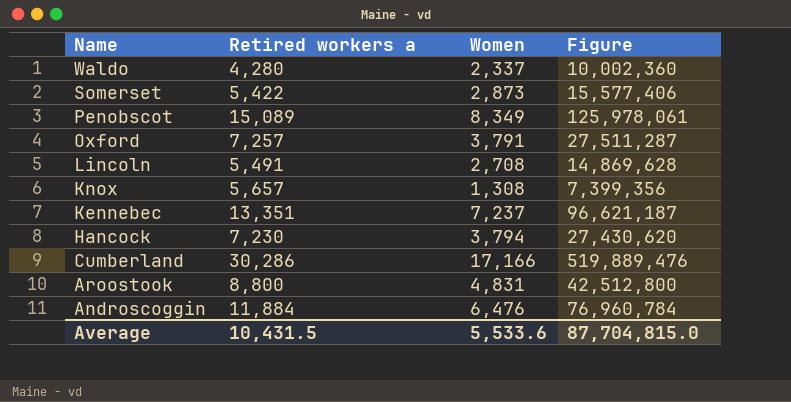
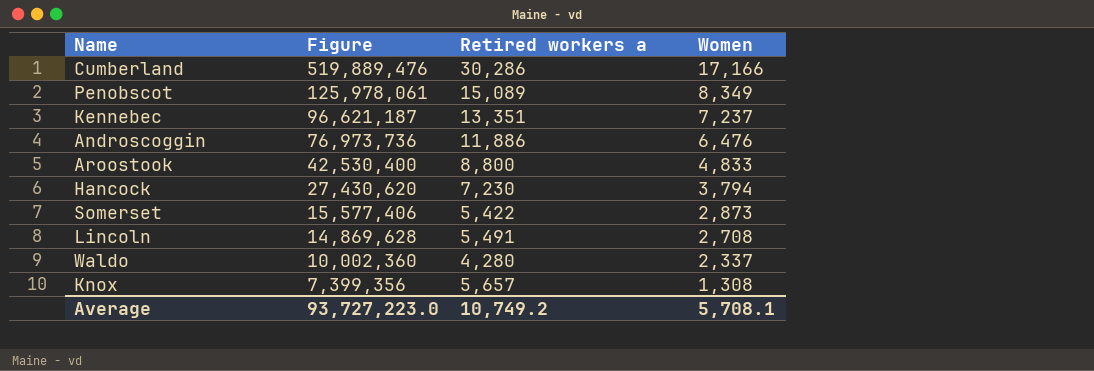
row order: Name descending -> Figure descending
column Figure | position: 4 -> 2
row Oxford: 7,257 | 3,791 | 27,511,287 -> none
Androscoggin | Figure: 76,960,784 -> 76,973,736
Androscoggin | Retired workers a: 11,884 -> 11,886
Aroostook | Figure: 42,512,800 -> 42,530,400
Aroostook | Women: 4,831 -> 4,833
Average | Figure: 87,704,815.0 -> 93,727,223.0
Average | Retired workers a: 10,431.5 -> 10,749.2
Average | Women: 5,533.6 -> 5,708.1

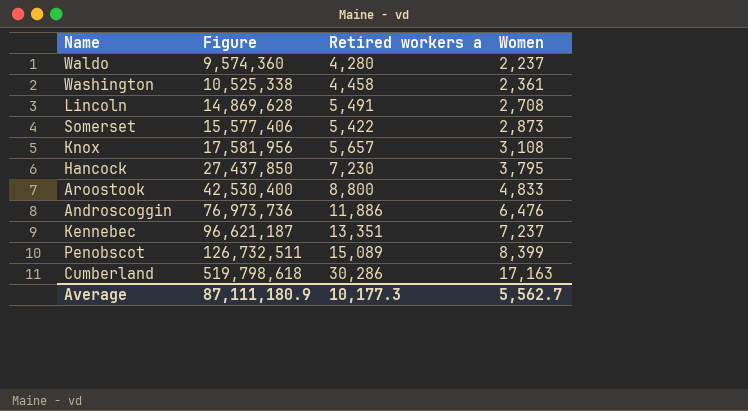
row order: Figure descending -> Figure ascending
Waldo | Figure: 10,002,360 -> 9,574,360
Waldo | Women: 2,337 -> 2,237
row Washington: none -> 10,525,338 | 4,458 | 2,361
Knox | Figure: 7,399,356 -> 17,581,956
Knox | Women: 1,308 -> 3,108
Hancock | Figure: 27,430,620 -> 27,437,850
Hancock | Women: 3,794 -> 3,795
Penobscot | Figure: 125,978,061 -> 126,732,511
Penobscot | Women: 8,349 -> 8,399
Cumberland | Figure: 519,889,476 -> 519,798,618
Cumberland | Women: 17,166 -> 17,163
Average | Figure: 93,727,223.0 -> 87,111,180.9
Average | Retired workers a: 10,749.2 -> 10,177.3
Average | Women: 5,708.1 -> 5,562.7

